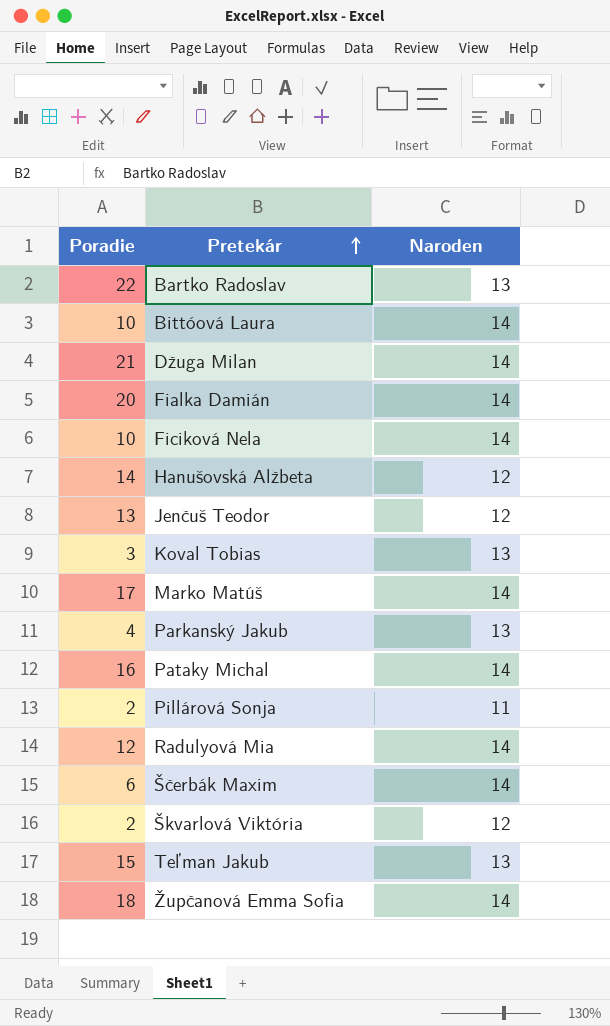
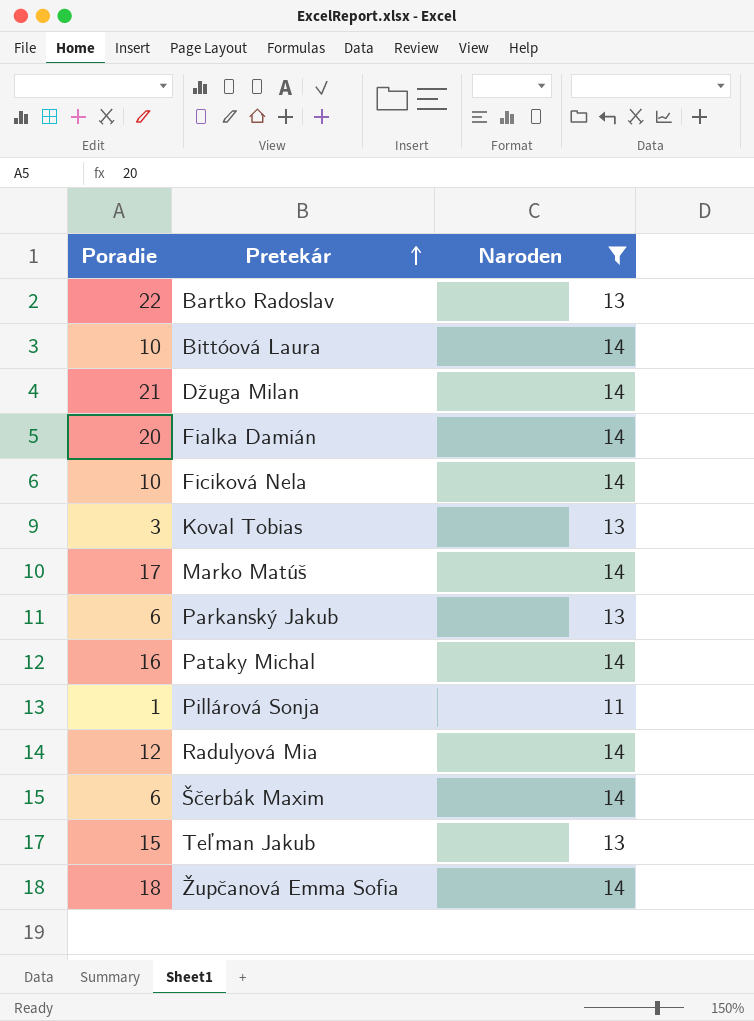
filter: none -> Naroden != 12
Parkanský Jakub | Poradie: 4 -> 6
Pillárová Sonja | Poradie: 2 -> 1

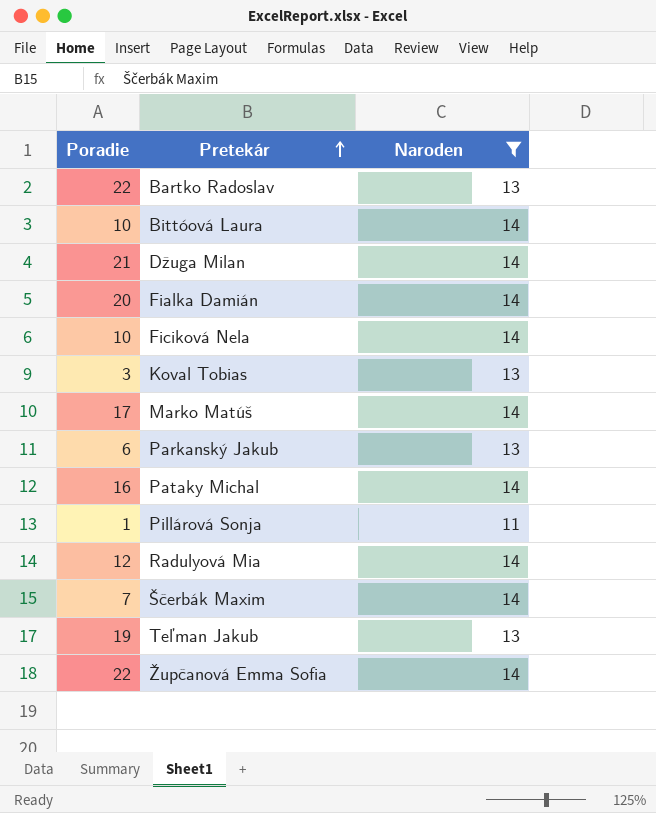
Ščerbák Maxim | Poradie: 6 -> 7
Teľman Jakub | Poradie: 15 -> 19
Župčanová Emma Sofia | Poradie: 18 -> 22

